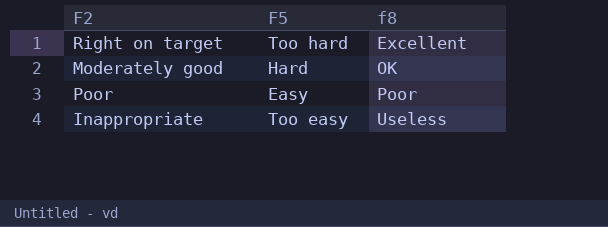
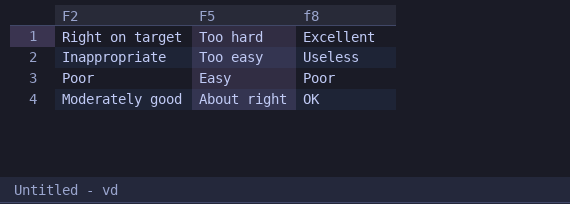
row order: f8 ascending -> F5 descending
Moderately good | F5: Hard -> About right

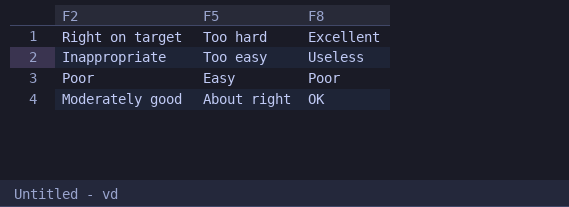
column name: f8 -> F8

